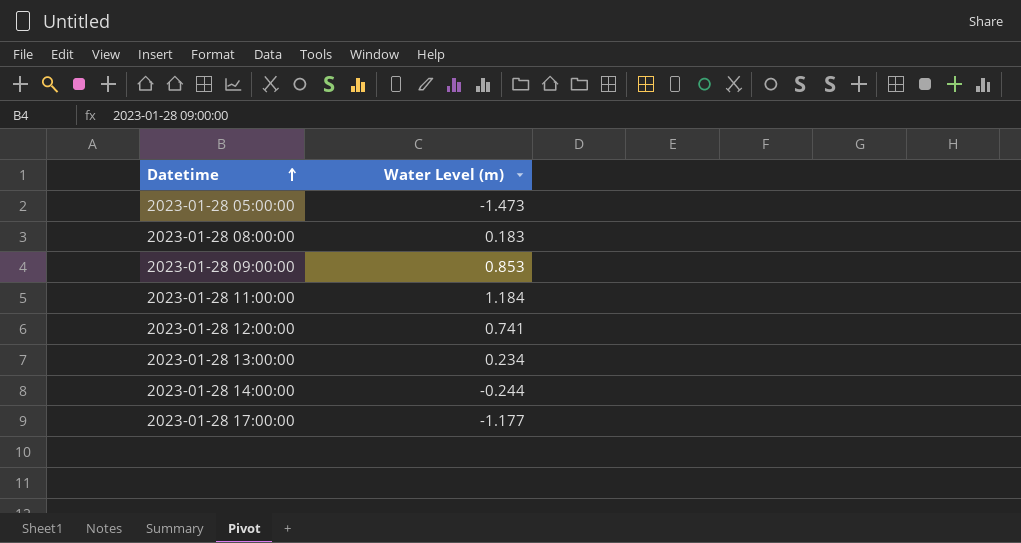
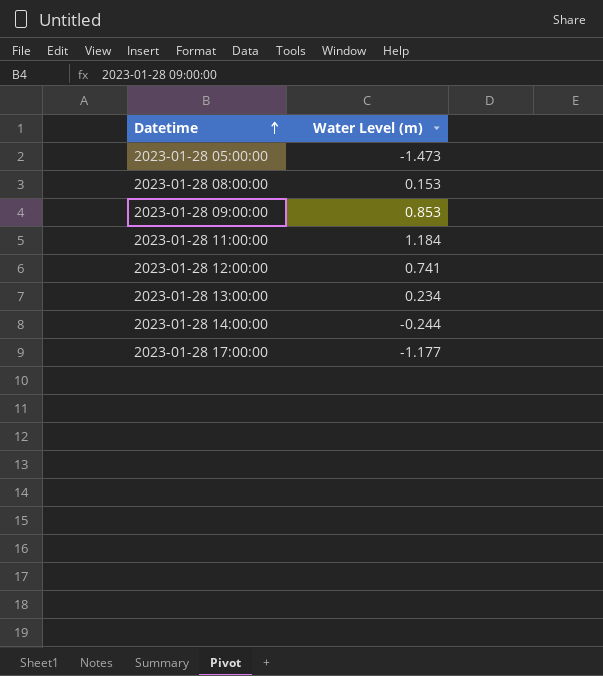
2023-01-28 08:00:00 | Water Level (m): 0.183 -> 0.153

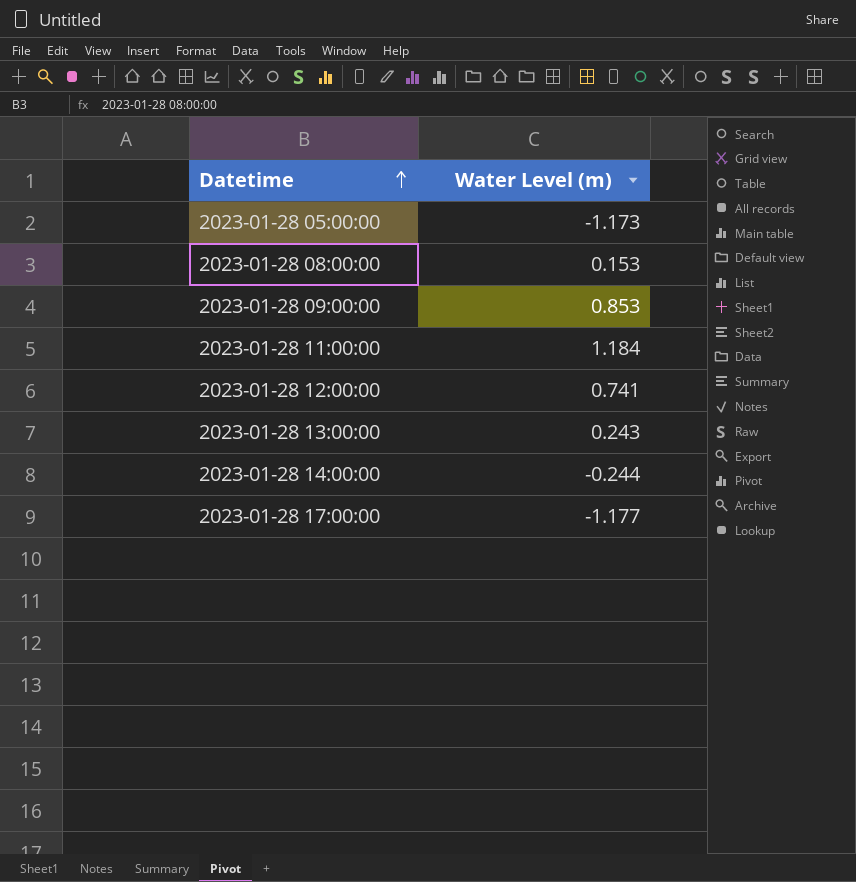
2023-01-28 05:00:00 | Water Level (m): -1.473 -> -1.173
2023-01-28 13:00:00 | Water Level (m): 0.234 -> 0.243

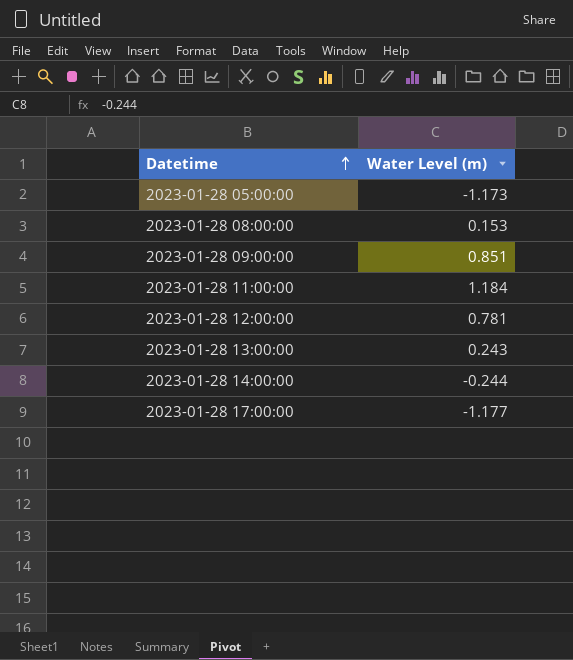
2023-01-28 09:00:00 | Water Level (m): 0.853 -> 0.851
2023-01-28 12:00:00 | Water Level (m): 0.741 -> 0.781

